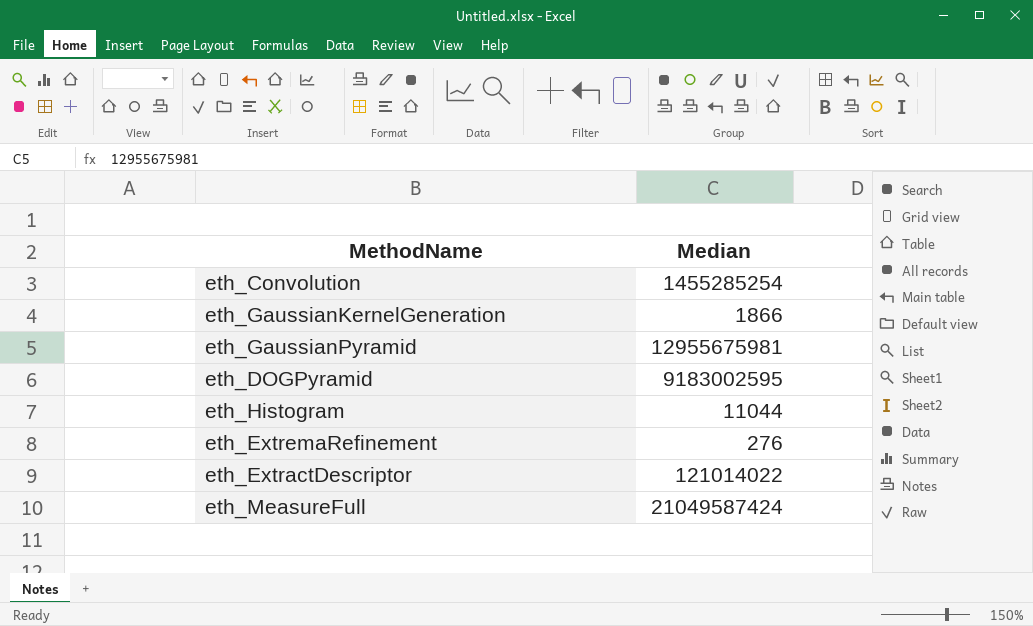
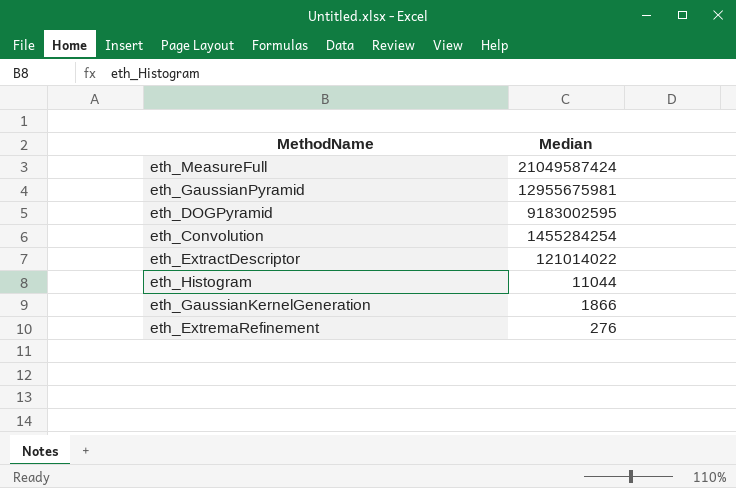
row order: none -> Median descending
eth_Convolution | Median: 1455285254 -> 1455284254

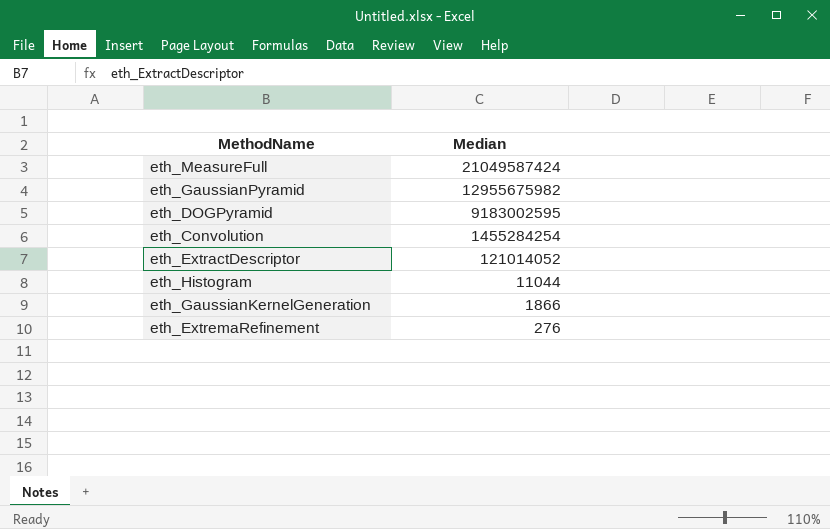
eth_GaussianPyramid | Median: 12955675981 -> 12955675982
eth_ExtractDescriptor | Median: 121014022 -> 121014052

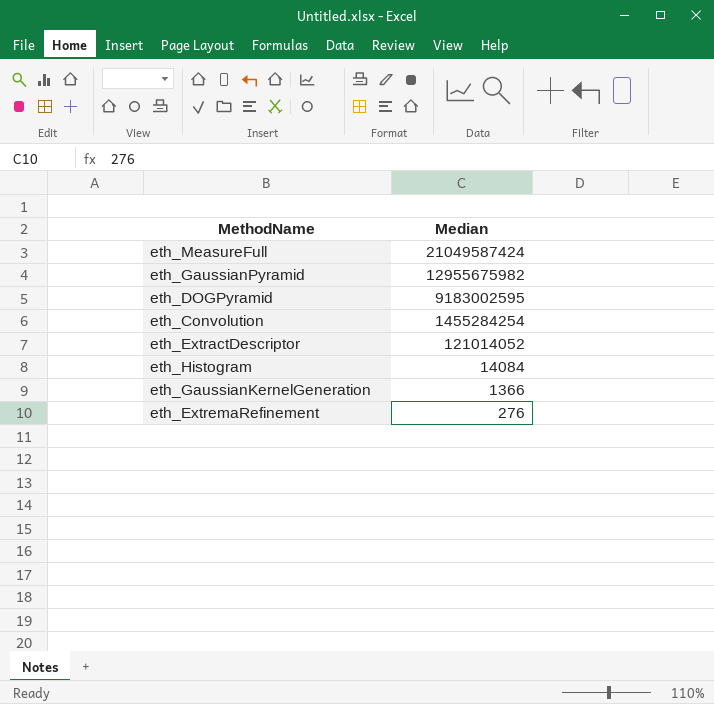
eth_Histogram | Median: 11044 -> 14084
eth_GaussianKernelGeneration | Median: 1866 -> 1366

